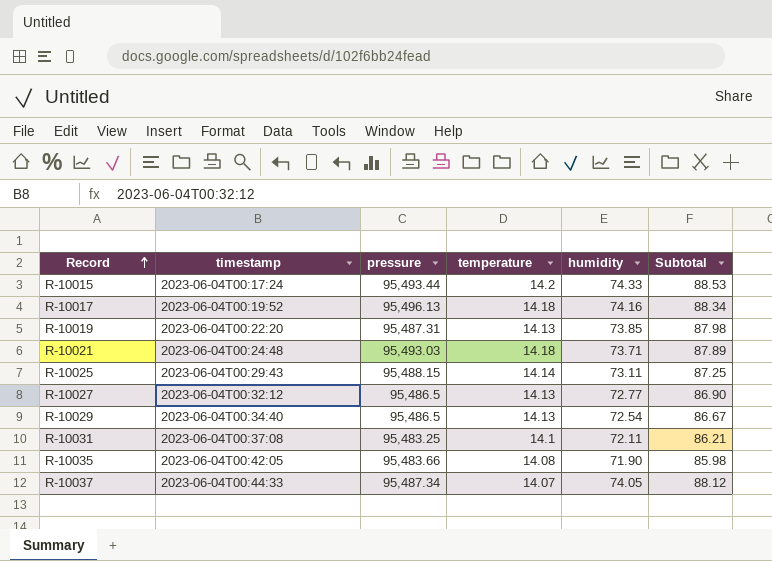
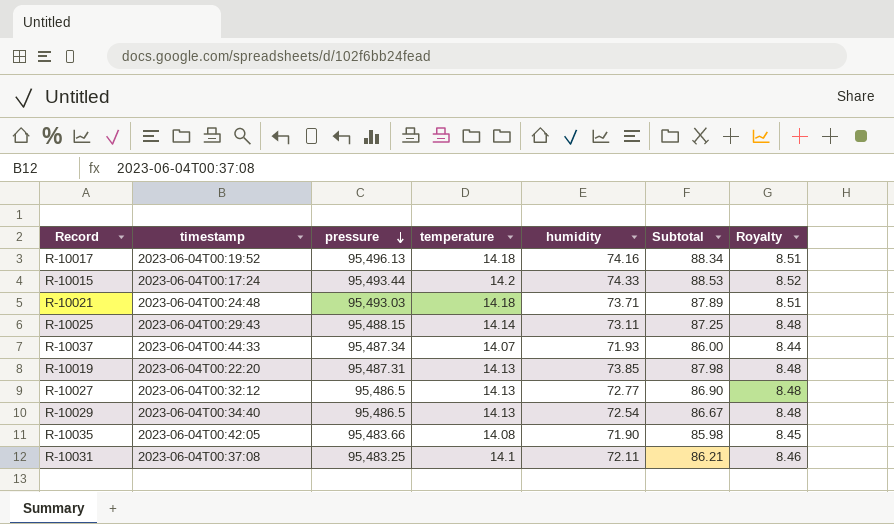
row order: Record ascending -> pressure descending
column Royalty | formula: none -> [temperature] * 0.6
R-10037 | humidity: 74.05 -> 71.93
R-10037 | Subtotal: 88.12 -> 86.00

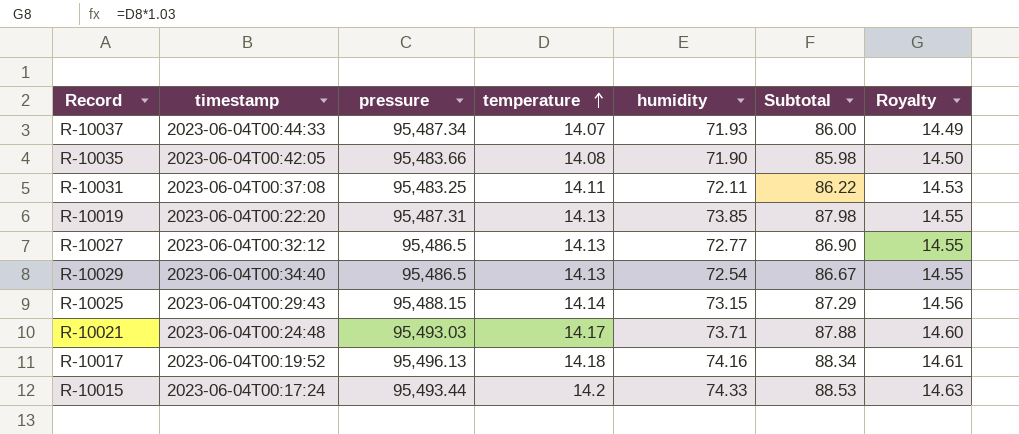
row order: pressure descending -> temperature ascending
column Royalty | formula: [temperature] * 0.6 -> [temperature] * 1.03
R-10031 | temperature: 14.1 -> 14.11
R-10031 | Subtotal: 86.21 -> 86.22
R-10025 | humidity: 73.11 -> 73.15
R-10025 | Subtotal: 87.25 -> 87.29
R-10021 | temperature: 14.18 -> 14.17
R-10021 | Subtotal: 87.89 -> 87.88

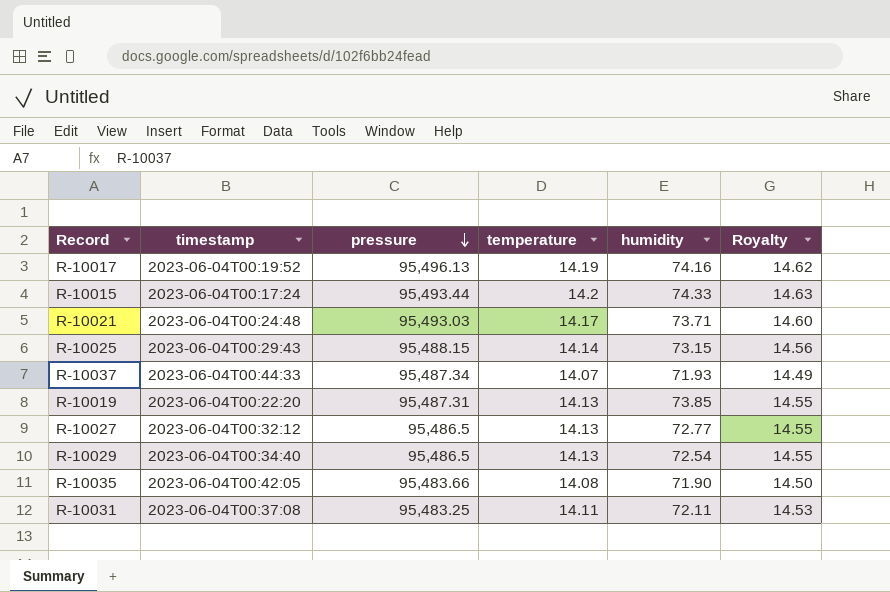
row order: temperature ascending -> pressure descending
column Subtotal | formula: [temperature] + [humidity] -> none
R-10017 | temperature: 14.18 -> 14.19
R-10017 | Royalty: 14.61 -> 14.62

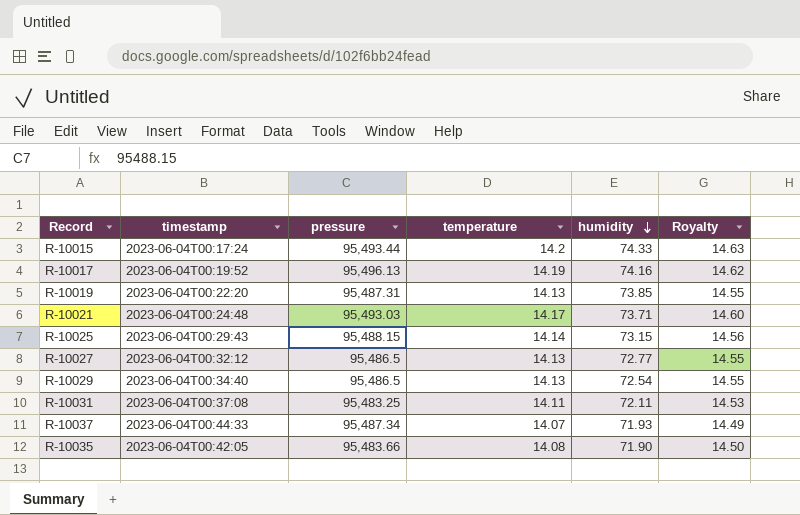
row order: pressure descending -> humidity descending

